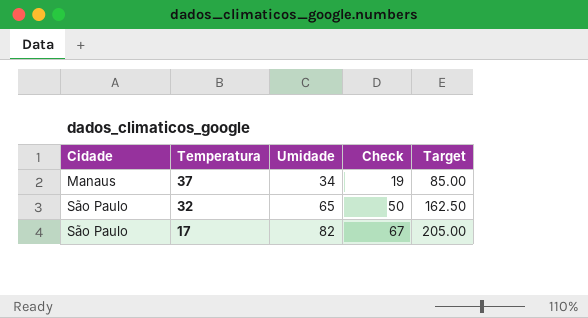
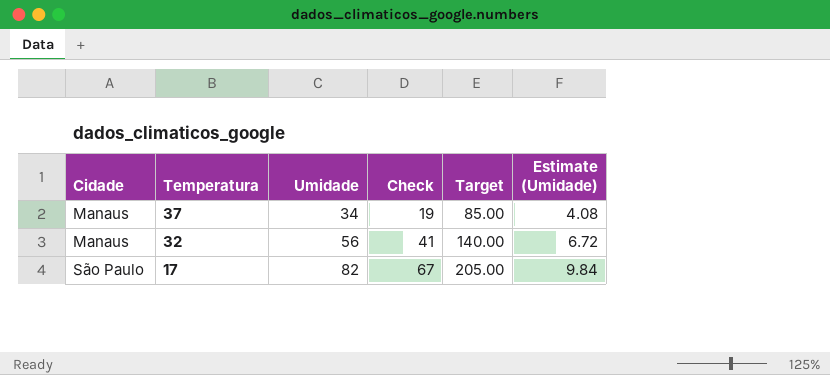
column Estimate (Umidade) | formula: none -> [Umidade] * 0.12
32 | Cidade: São Paulo -> Manaus
32 | Umidade: 65 -> 56
32 | Check: 50 -> 41
32 | Target: 162.50 -> 140.00

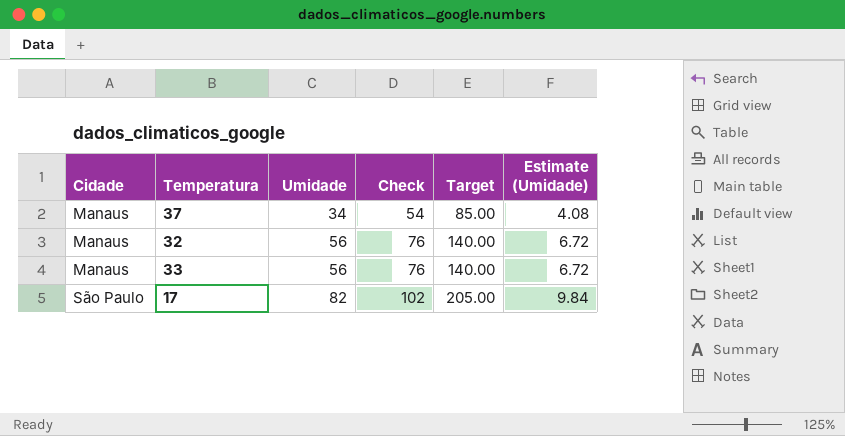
column Check | formula: [Umidade] - 15 -> [Umidade] + 20
row 33: none -> Manaus | 56 | 76 | 140.00 | 6.72

